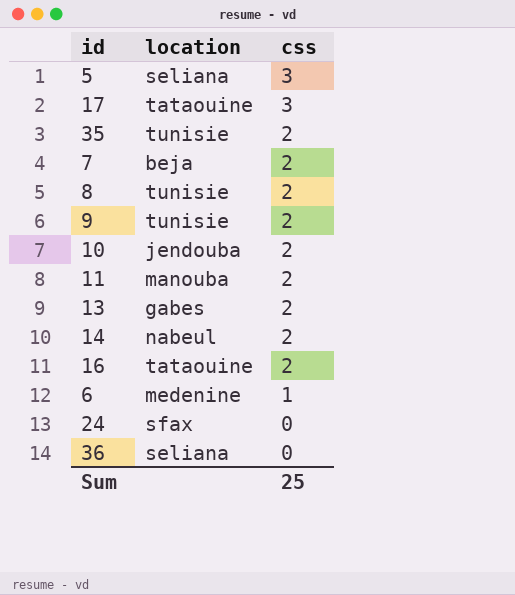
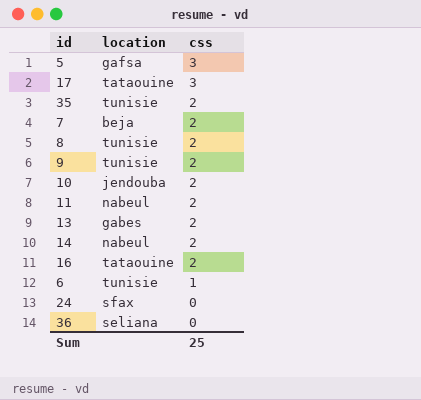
5 | location: seliana -> gafsa
11 | location: manouba -> nabeul
6 | location: medenine -> tunisie

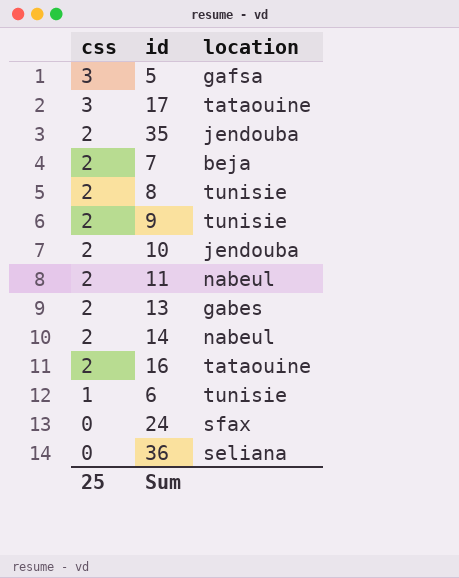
column css | position: 3 -> 1
35 | location: tunisie -> jendouba

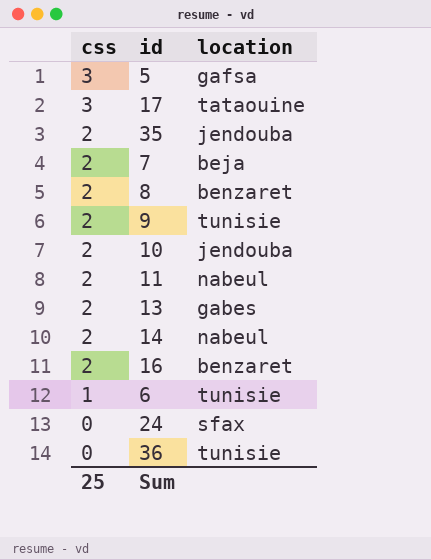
8 | location: tunisie -> benzaret
16 | location: tataouine -> benzaret
36 | location: seliana -> tunisie

